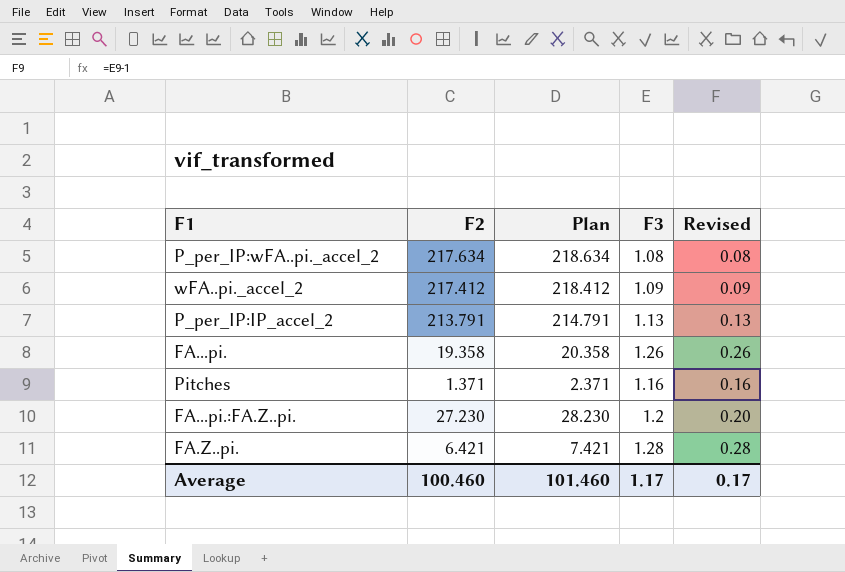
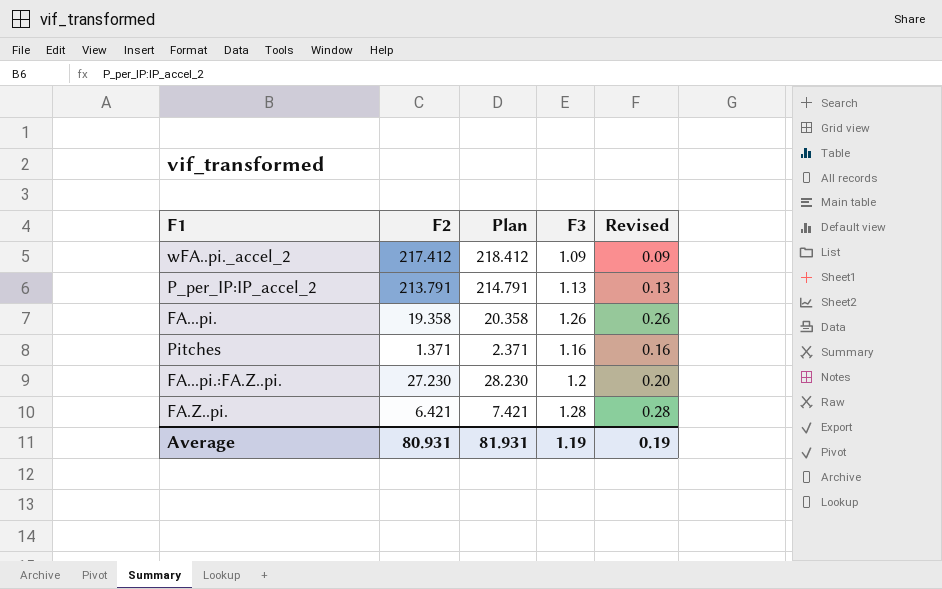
row P_per_IP:wFA..pi._accel_2: 217.634 | 218.634 | 1.08 | 0.08 -> none
Average | F2: 100.460 -> 80.931
Average | Plan: 101.460 -> 81.931
Average | F3: 1.17 -> 1.19
Average | Revised: 0.17 -> 0.19

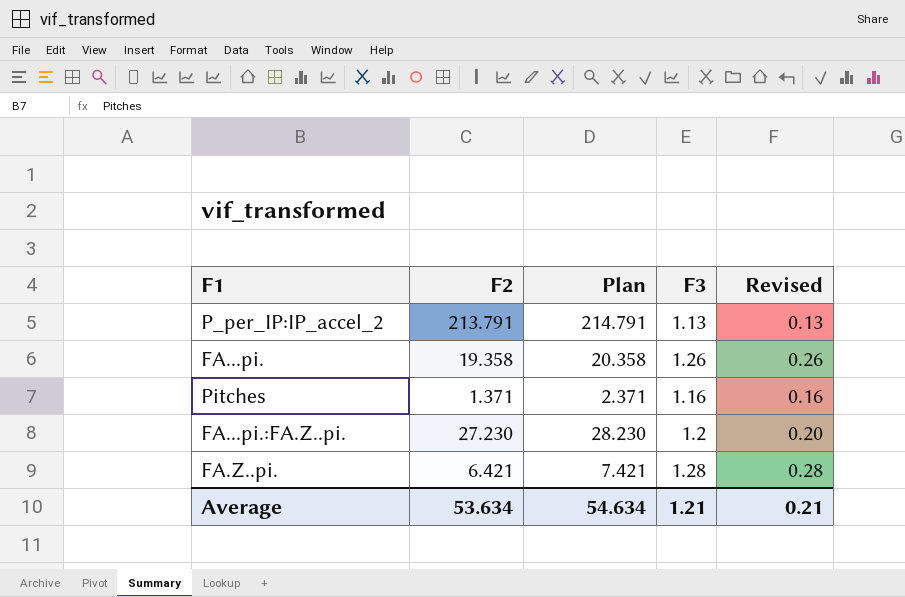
row wFA..pi._accel_2: 217.412 | 218.412 | 1.09 | 0.09 -> none
Average | F2: 80.931 -> 53.634
Average | Plan: 81.931 -> 54.634
Average | F3: 1.19 -> 1.21
Average | Revised: 0.19 -> 0.21

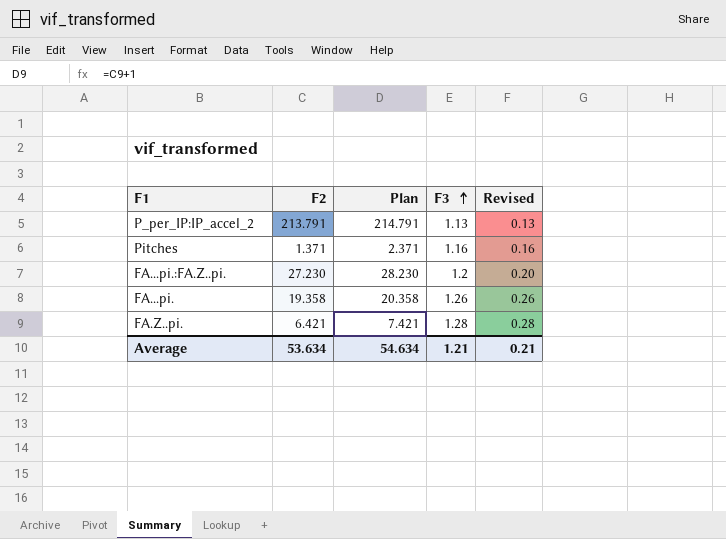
row order: none -> F3 ascending

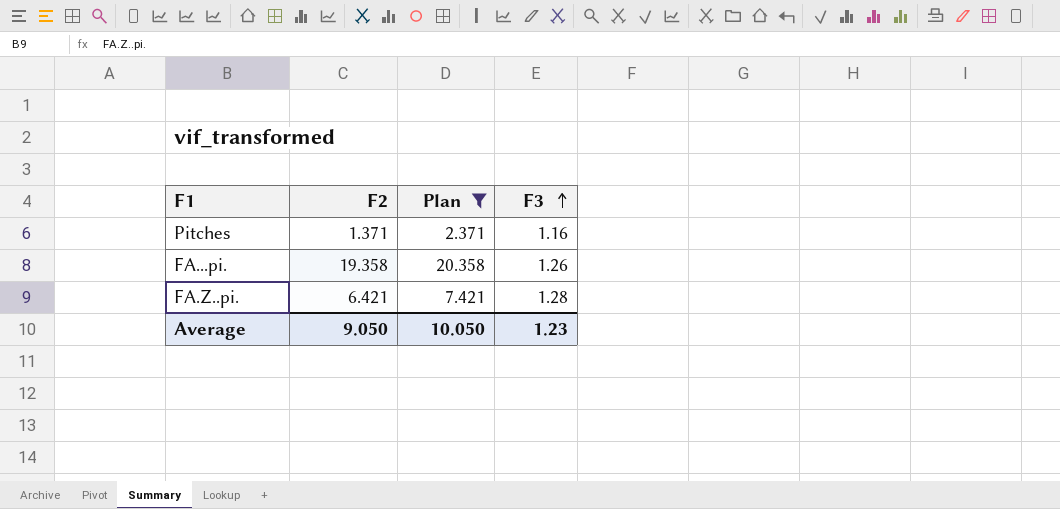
filter: none -> Plan <= 20.358
column Revised | formula: [F3] - 1 -> none
Average | F2: 53.634 -> 9.050
Average | Plan: 54.634 -> 10.050
Average | F3: 1.21 -> 1.23

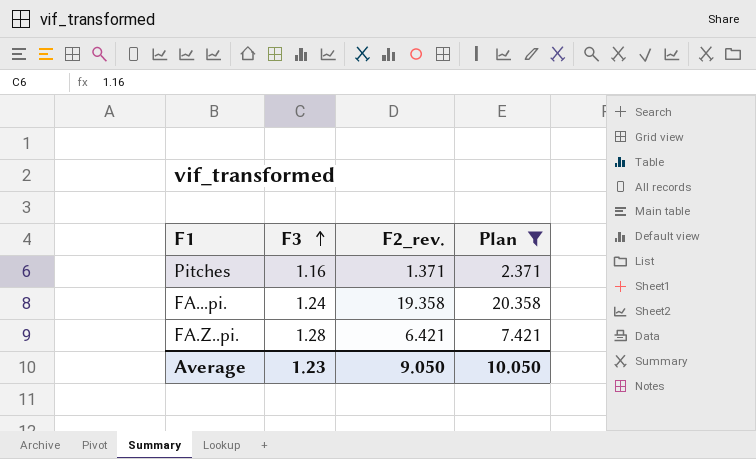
column F3 | position: 4 -> 2
column name: F2 -> F2_rev.
FA...pi. | F3: 1.26 -> 1.24

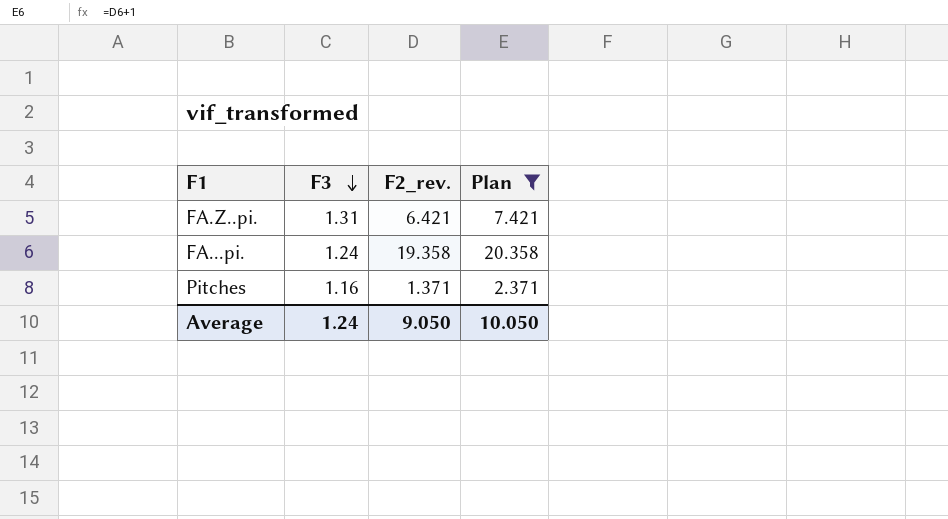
row order: F3 ascending -> F3 descending
FA.Z..pi. | F3: 1.28 -> 1.31
Average | F3: 1.23 -> 1.24

